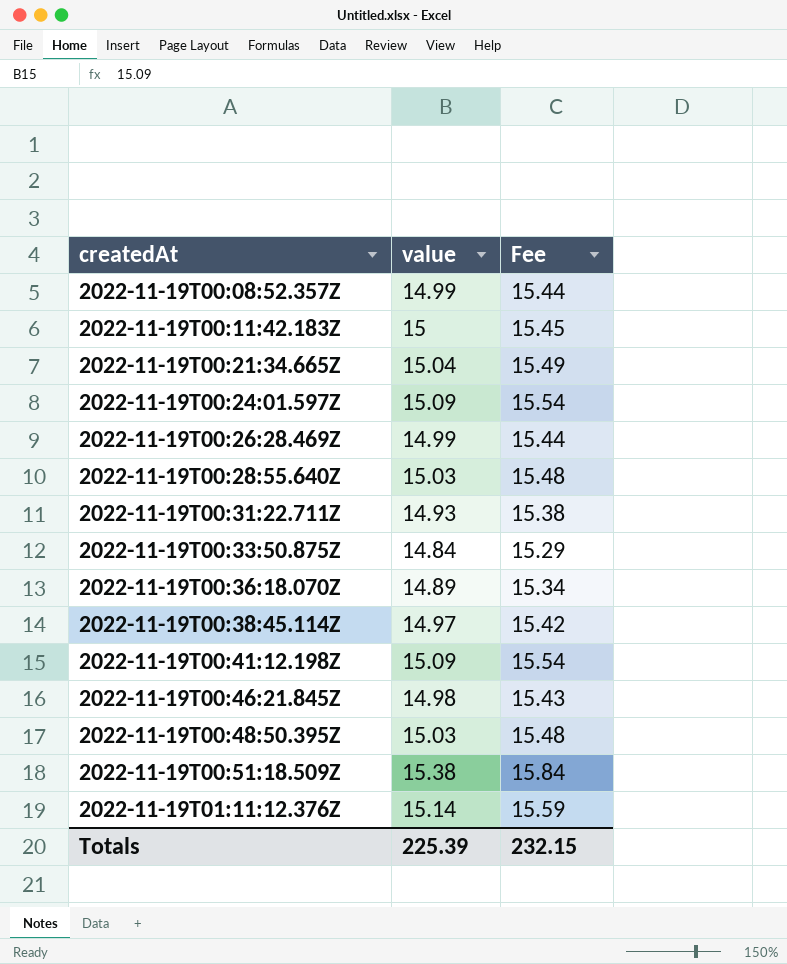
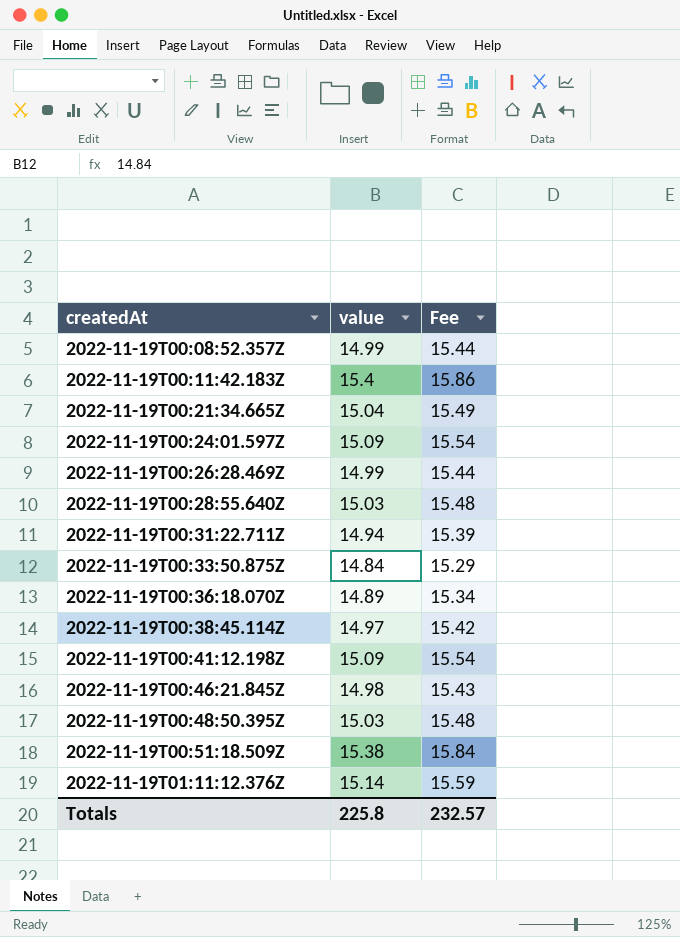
2022-11-19T00:11:42.183Z | value: 15 -> 15.4
2022-11-19T00:11:42.183Z | Fee: 15.45 -> 15.86
2022-11-19T00:31:22.711Z | value: 14.93 -> 14.94
2022-11-19T00:31:22.711Z | Fee: 15.38 -> 15.39
Totals | value: 225.39 -> 225.8
Totals | Fee: 232.15 -> 232.57

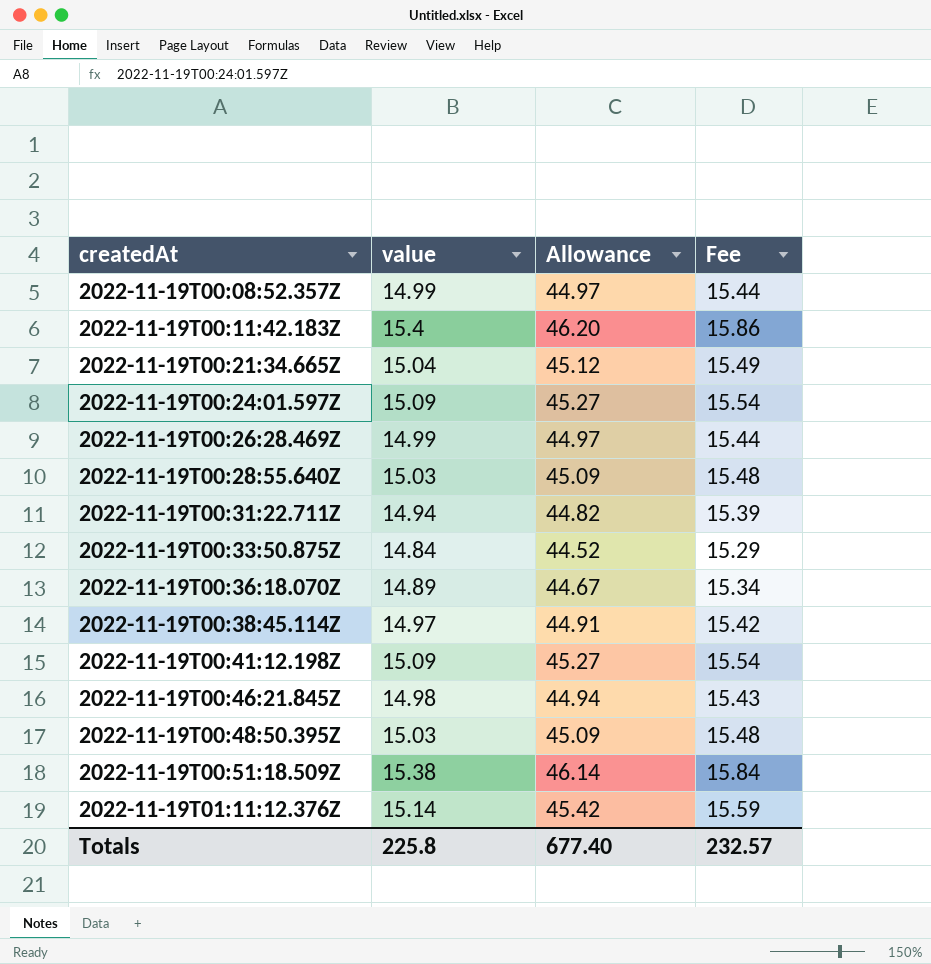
column Allowance | formula: none -> [value] * 3

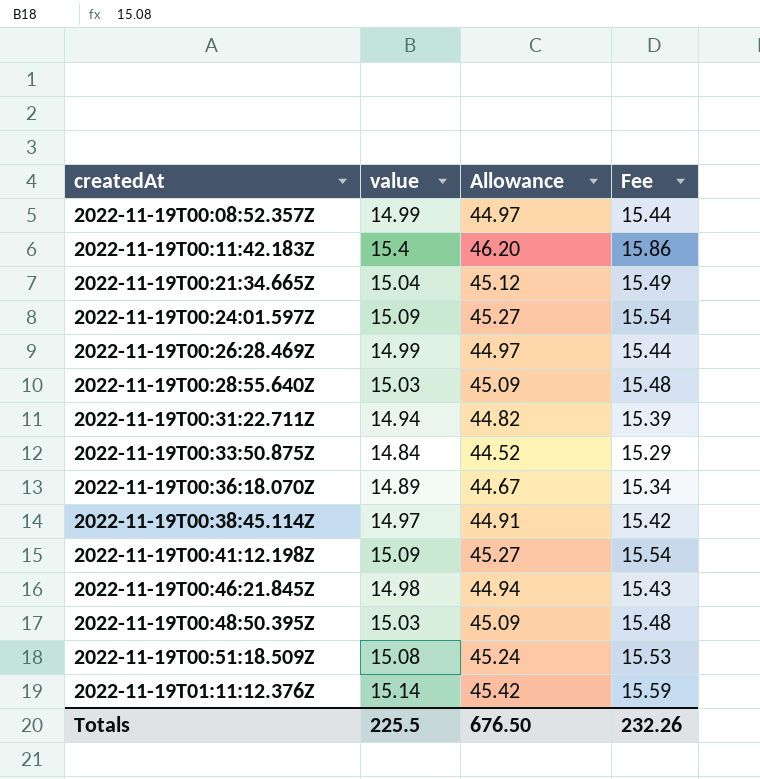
2022-11-19T00:51:18.509Z | value: 15.38 -> 15.08
2022-11-19T00:51:18.509Z | Allowance: 46.14 -> 45.24
2022-11-19T00:51:18.509Z | Fee: 15.84 -> 15.53
Totals | value: 225.8 -> 225.5
Totals | Allowance: 677.40 -> 676.50
Totals | Fee: 232.57 -> 232.26

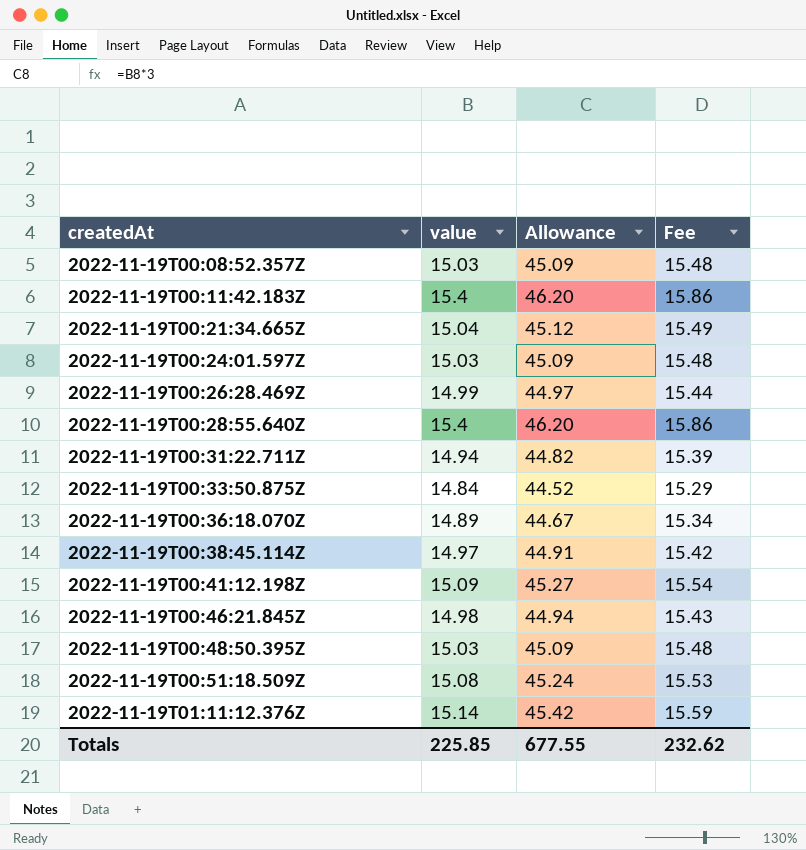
2022-11-19T00:08:52.357Z | value: 14.99 -> 15.03
2022-11-19T00:08:52.357Z | Allowance: 44.97 -> 45.09
2022-11-19T00:08:52.357Z | Fee: 15.44 -> 15.48
2022-11-19T00:24:01.597Z | value: 15.09 -> 15.03
2022-11-19T00:24:01.597Z | Allowance: 45.27 -> 45.09
2022-11-19T00:24:01.597Z | Fee: 15.54 -> 15.48
2022-11-19T00:28:55.640Z | value: 15.03 -> 15.4
2022-11-19T00:28:55.640Z | Allowance: 45.09 -> 46.20
2022-11-19T00:28:55.640Z | Fee: 15.48 -> 15.86
Totals | value: 225.5 -> 225.85
Totals | Allowance: 676.50 -> 677.55
Totals | Fee: 232.26 -> 232.62

